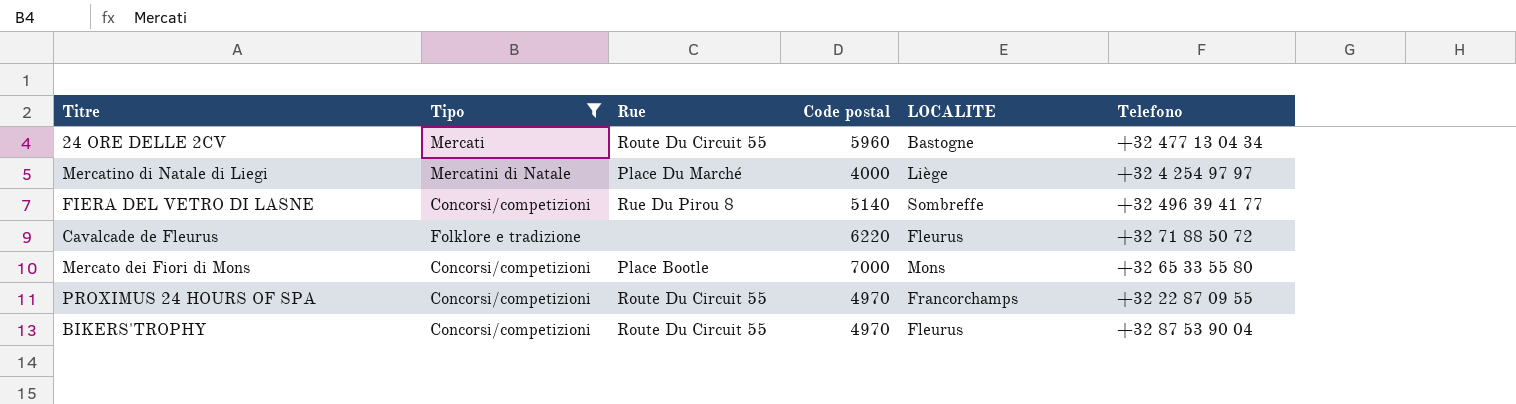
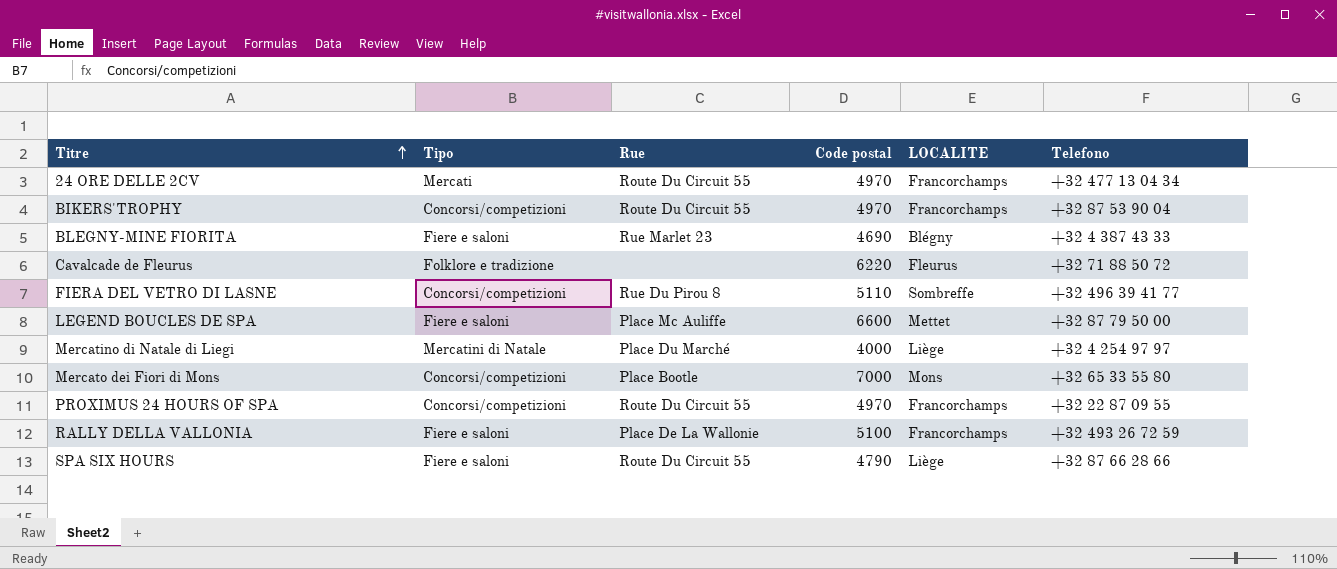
filter: Tipo != Fiere e saloni -> none
row order: none -> Titre ascending
24 ORE DELLE 2CV | Code postal: 5960 -> 4970
24 ORE DELLE 2CV | LOCALITE: Bastogne -> Francorchamps
BIKERS'TROPHY | LOCALITE: Fleurus -> Francorchamps
FIERA DEL VETRO DI LASNE | Code postal: 5140 -> 5110

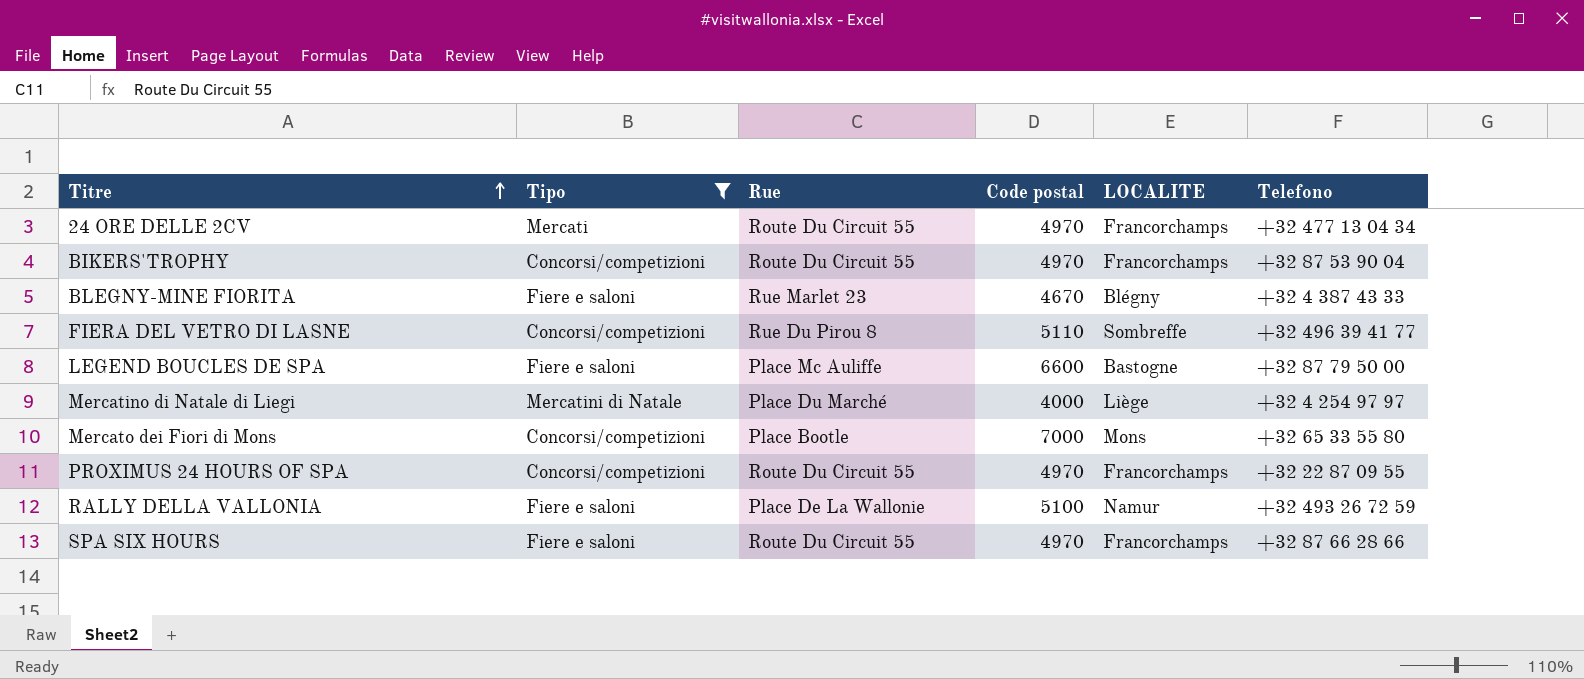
filter: none -> Tipo != Folklore e tradizione
BLEGNY-MINE FIORITA | Code postal: 4690 -> 4670
LEGEND BOUCLES DE SPA | LOCALITE: Mettet -> Bastogne
RALLY DELLA VALLONIA | LOCALITE: Francorchamps -> Namur
SPA SIX HOURS | Code postal: 4790 -> 4970
SPA SIX HOURS | LOCALITE: Liège -> Francorchamps

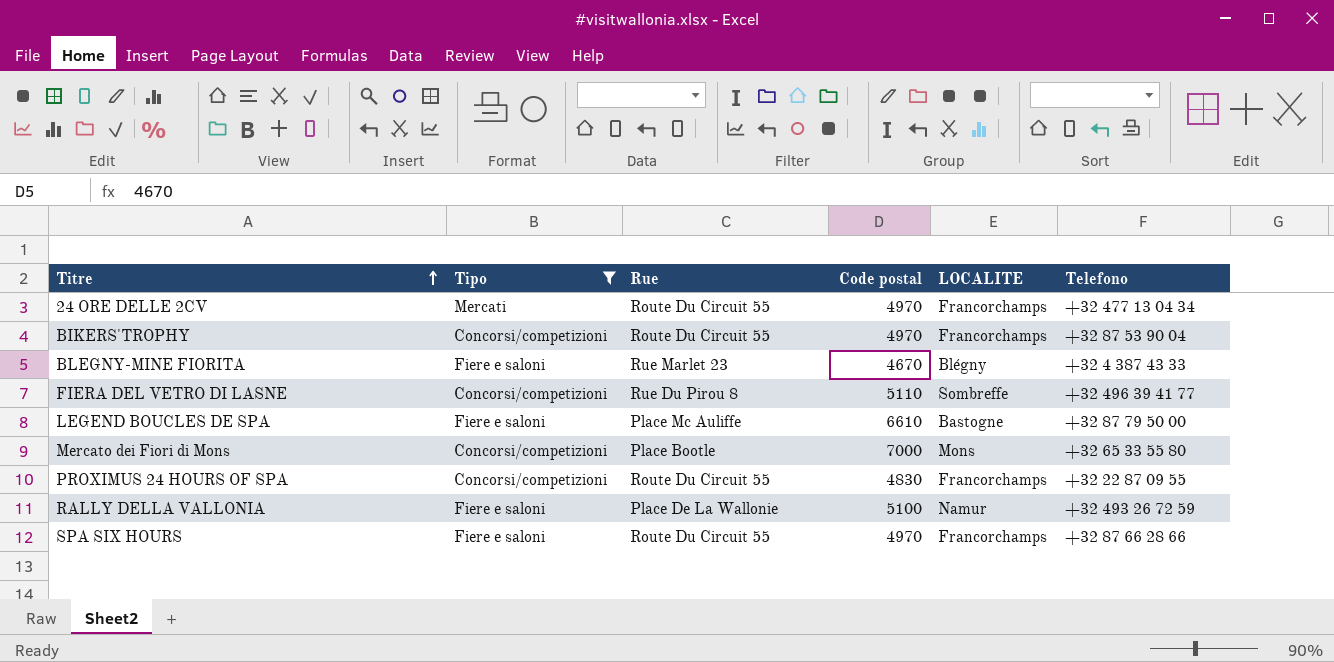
row Mercatino di Natale di Liegi: Mercatini di Natale | Place Du Marché | 4000 | Liège | +32 4 254 97 97 -> none
LEGEND BOUCLES DE SPA | Code postal: 6600 -> 6610
PROXIMUS 24 HOURS OF SPA | Code postal: 4970 -> 4830

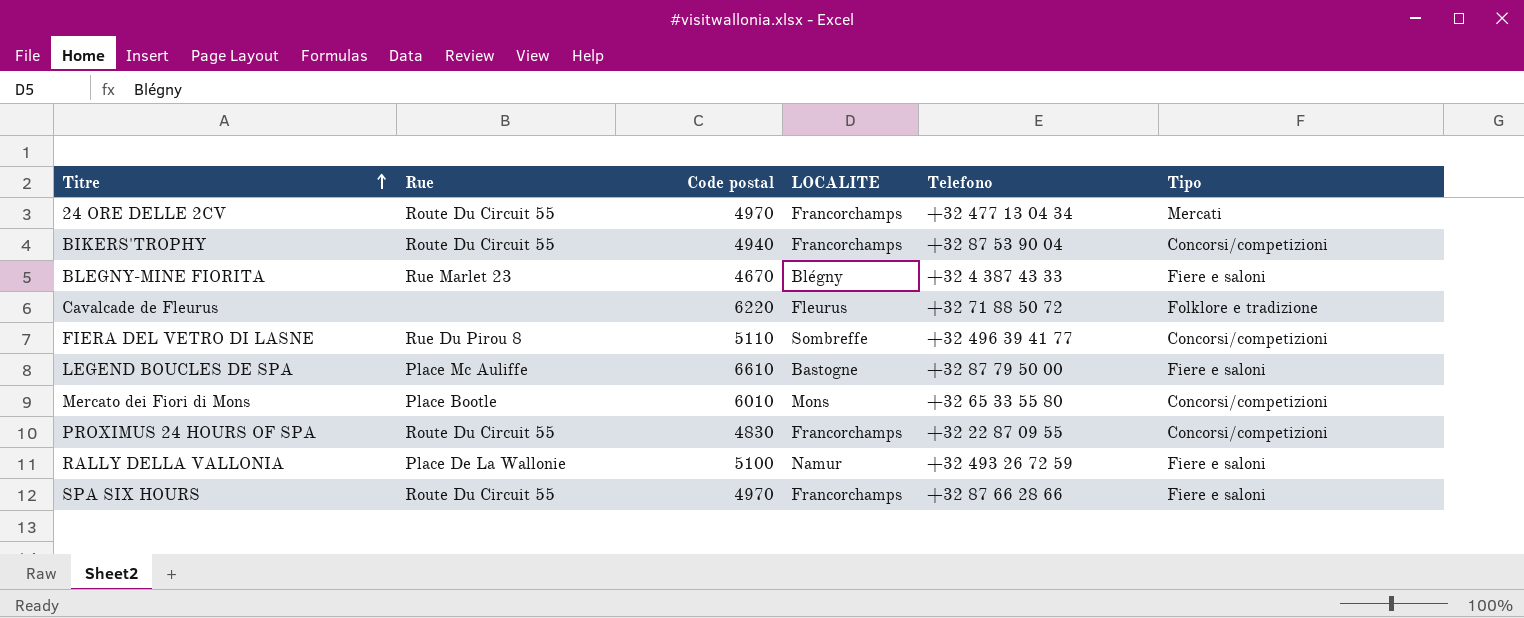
filter: Tipo != Folklore e tradizione -> none
column Tipo | position: 2 -> 6
BIKERS'TROPHY | Code postal: 4970 -> 4940
Mercato dei Fiori di Mons | Code postal: 7000 -> 6010

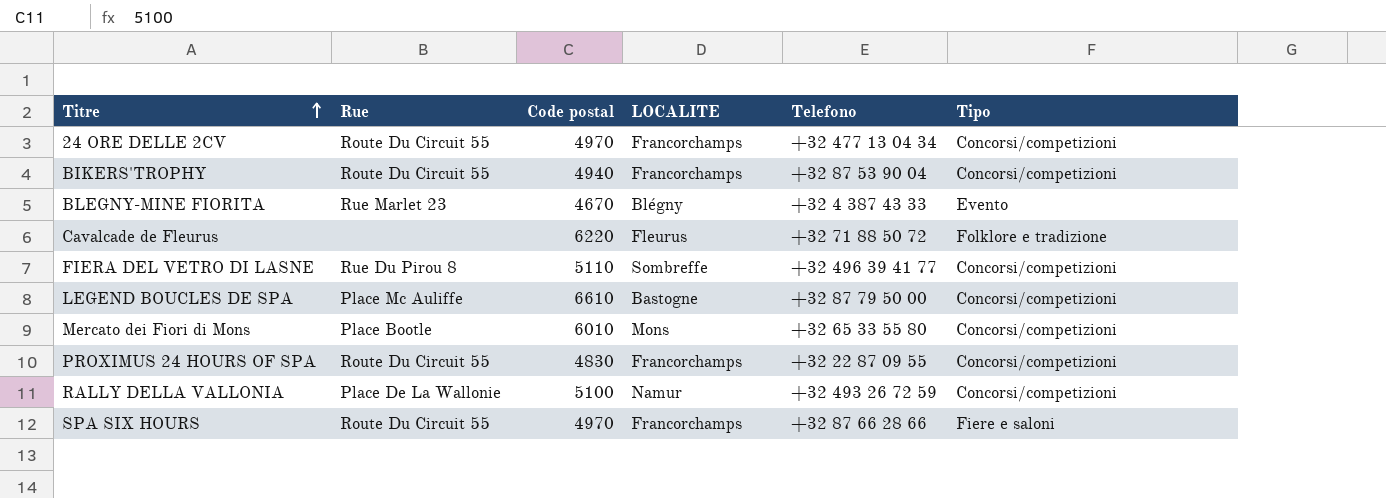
24 ORE DELLE 2CV | Tipo: Mercati -> Concorsi/competizioni
BLEGNY-MINE FIORITA | Tipo: Fiere e saloni -> Evento
LEGEND BOUCLES DE SPA | Tipo: Fiere e saloni -> Concorsi/competizioni
RALLY DELLA VALLONIA | Tipo: Fiere e saloni -> Concorsi/competizioni

